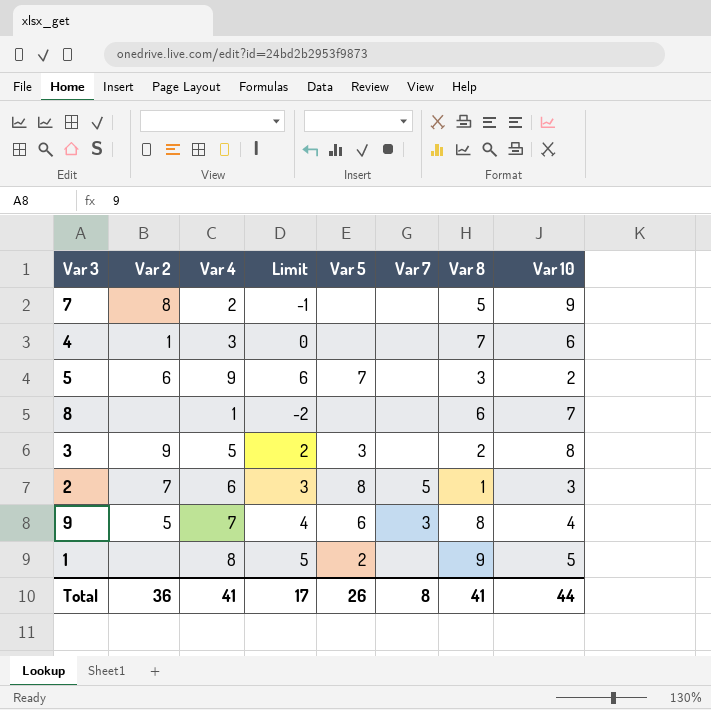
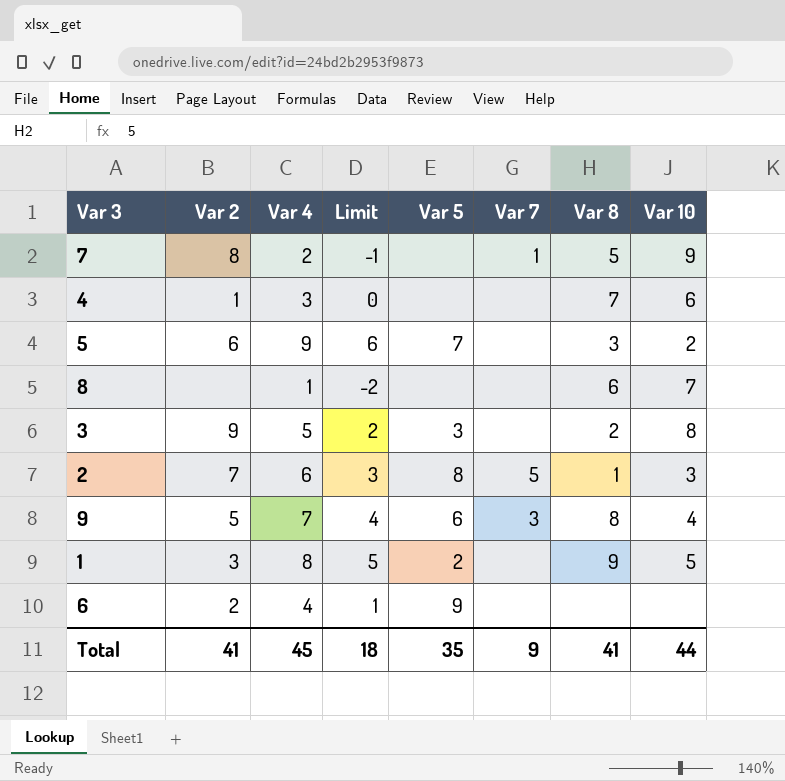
7 | Var 7: none -> 1
1 | Var 2: none -> 3
row 6: none -> 2 | 4 | 1 | 9 | none | none | none
Total | Var 2: 36 -> 41
Total | Var 4: 41 -> 45
Total | Limit: 17 -> 18
Total | Var 5: 26 -> 35
Total | Var 7: 8 -> 9

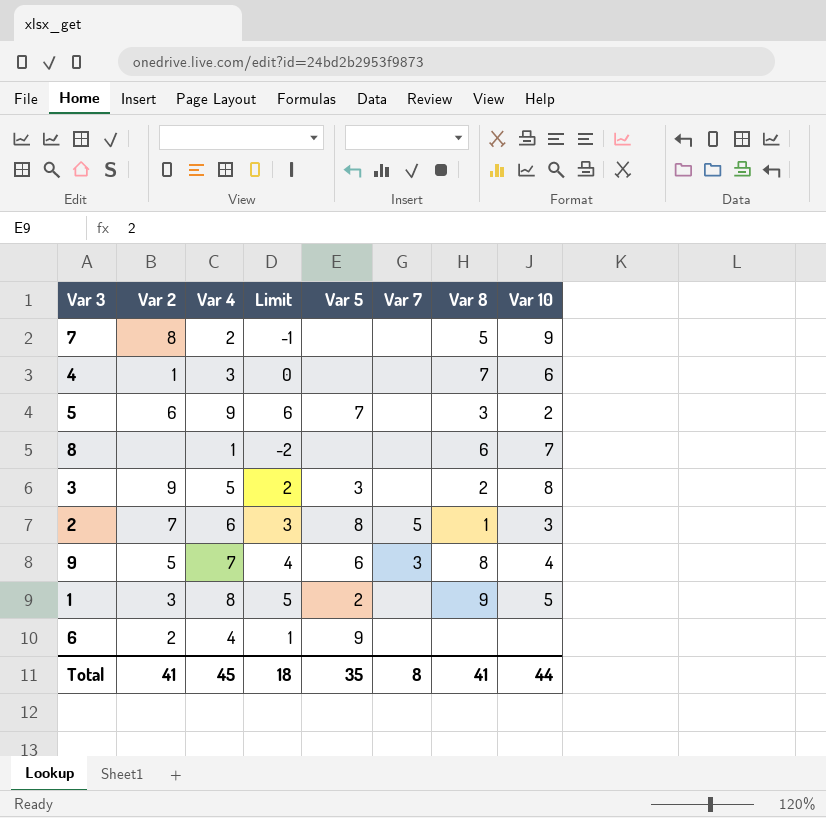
7 | Var 7: 1 -> none
Total | Var 7: 9 -> 8

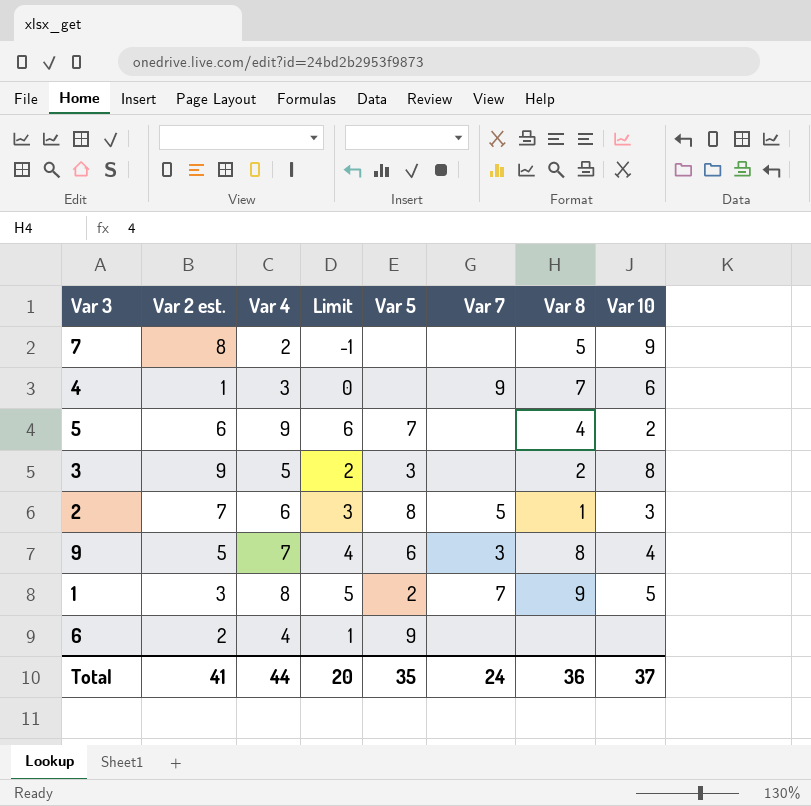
column name: Var 2 -> Var 2 est.
row 8: none | 1 | -2 | none | none | 6 | 7 -> none
4 | Var 7: none -> 9
5 | Var 8: 3 -> 4
1 | Var 7: none -> 7
Total | Var 4: 45 -> 44
Total | Limit: 18 -> 20
Total | Var 7: 8 -> 24
Total | Var 8: 41 -> 36
Total | Var 10: 44 -> 37

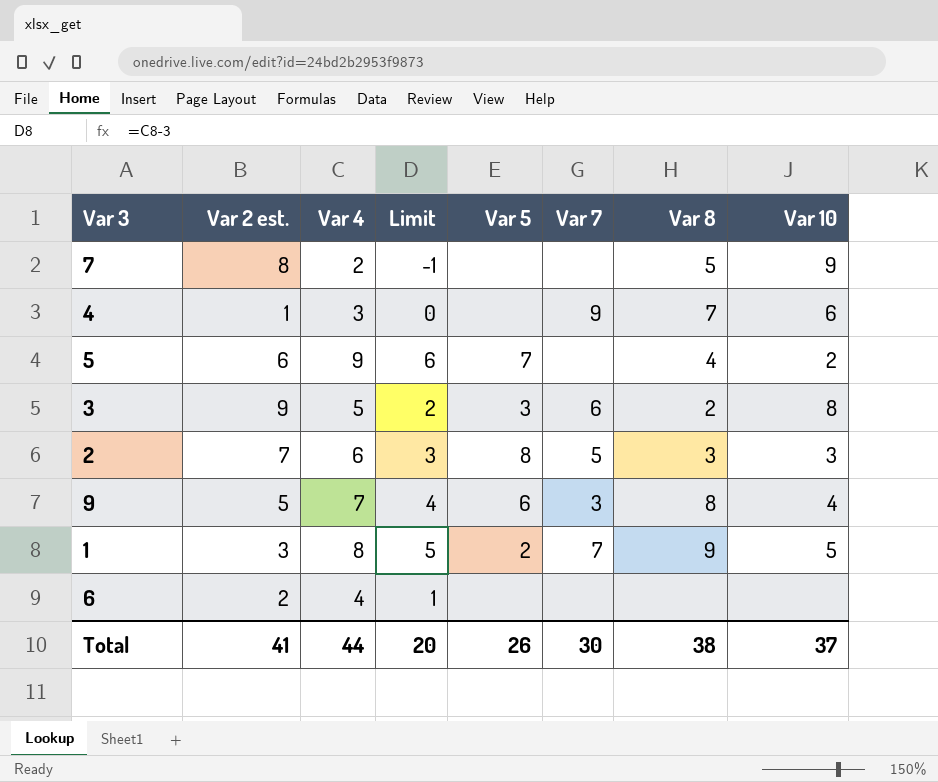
3 | Var 7: none -> 6
2 | Var 8: 1 -> 3
6 | Var 5: 9 -> none
Total | Var 5: 35 -> 26
Total | Var 7: 24 -> 30
Total | Var 8: 36 -> 38

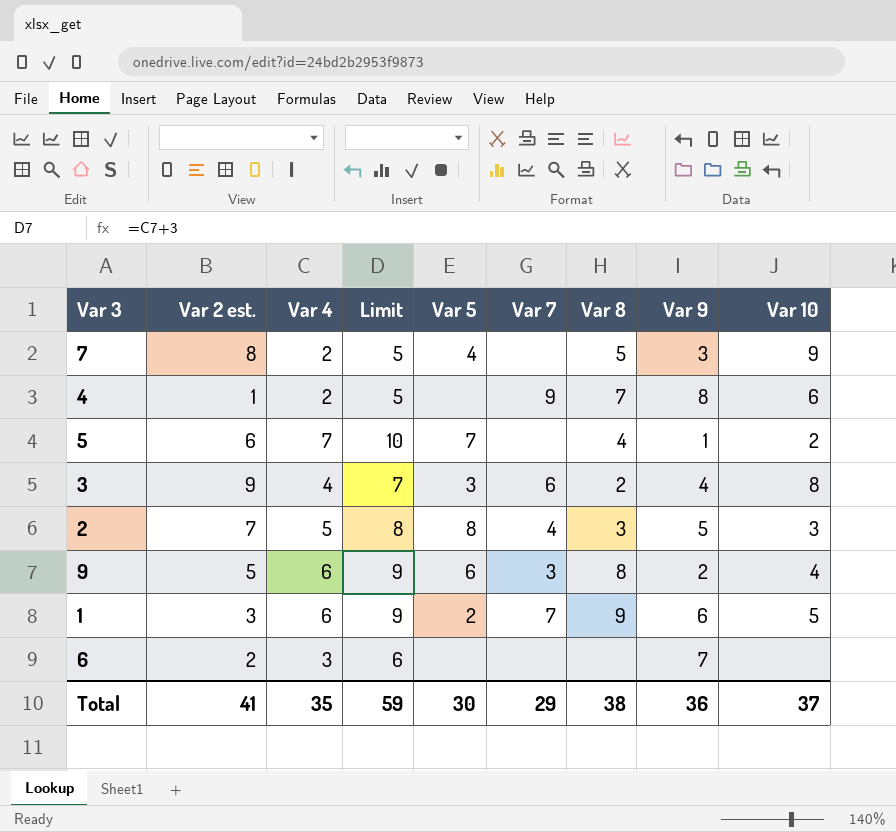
column Limit | formula: [Var 4] - 3 -> [Var 4] + 3
column Var 9 | position: none -> 8
7 | Var 5: none -> 4
4 | Var 4: 3 -> 2
5 | Var 4: 9 -> 7
3 | Var 4: 5 -> 4
2 | Var 4: 6 -> 5
2 | Var 7: 5 -> 4
9 | Var 4: 7 -> 6
1 | Var 4: 8 -> 6
6 | Var 4: 4 -> 3
Total | Var 4: 44 -> 35
Total | Limit: 20 -> 59
Total | Var 5: 26 -> 30
Total | Var 7: 30 -> 29

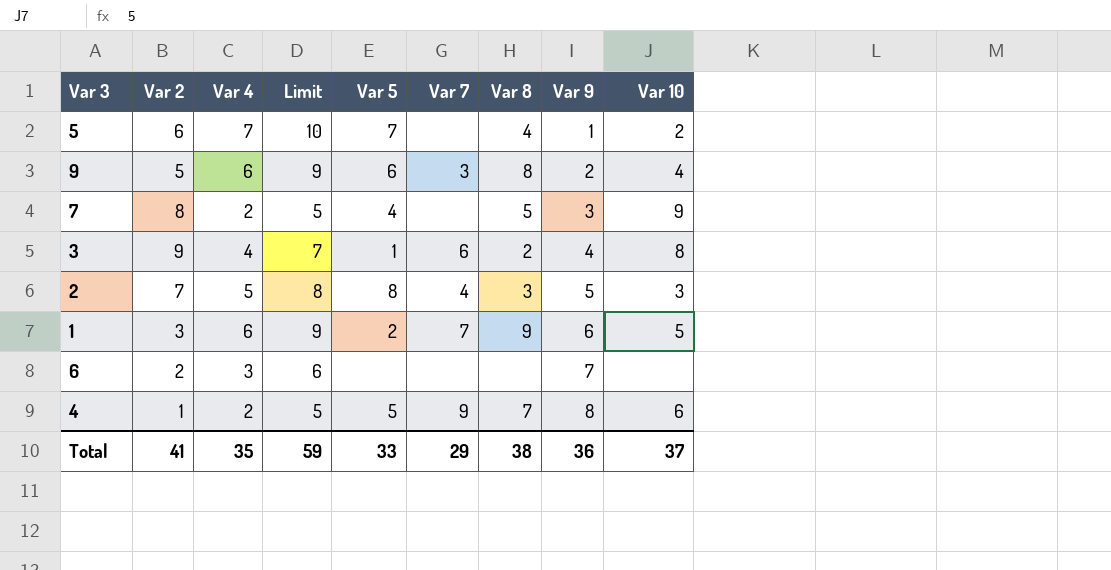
row order: none -> Var 9 ascending
column name: Var 2 est. -> Var 2
3 | Var 5: 3 -> 1
4 | Var 5: none -> 5
Total | Var 5: 30 -> 33

